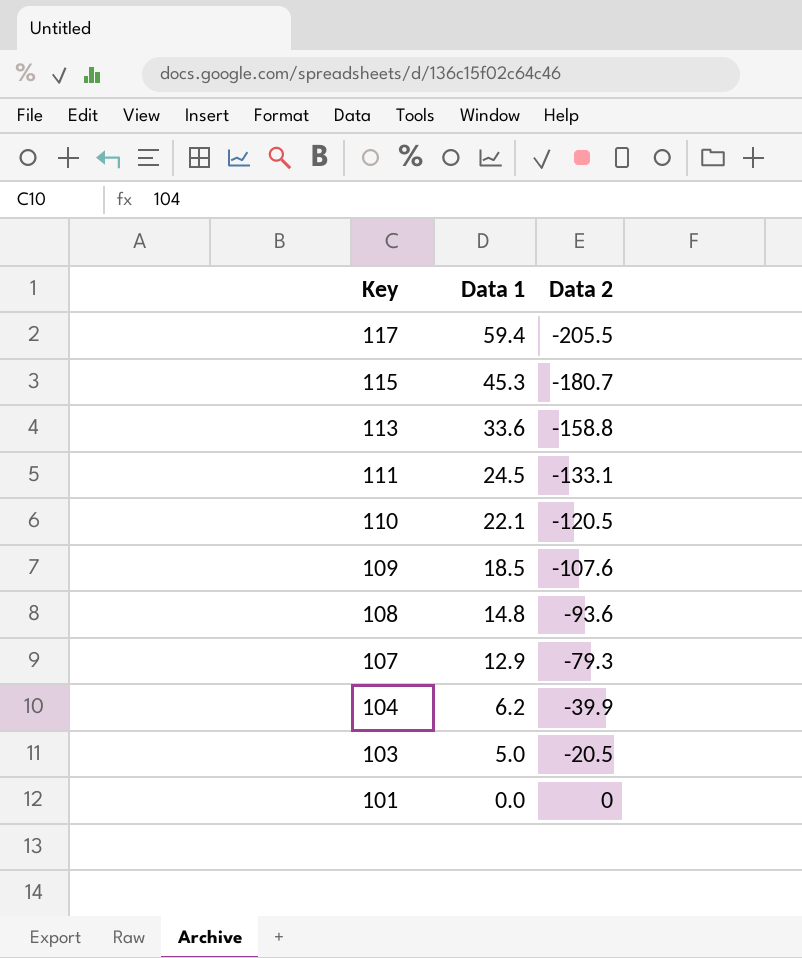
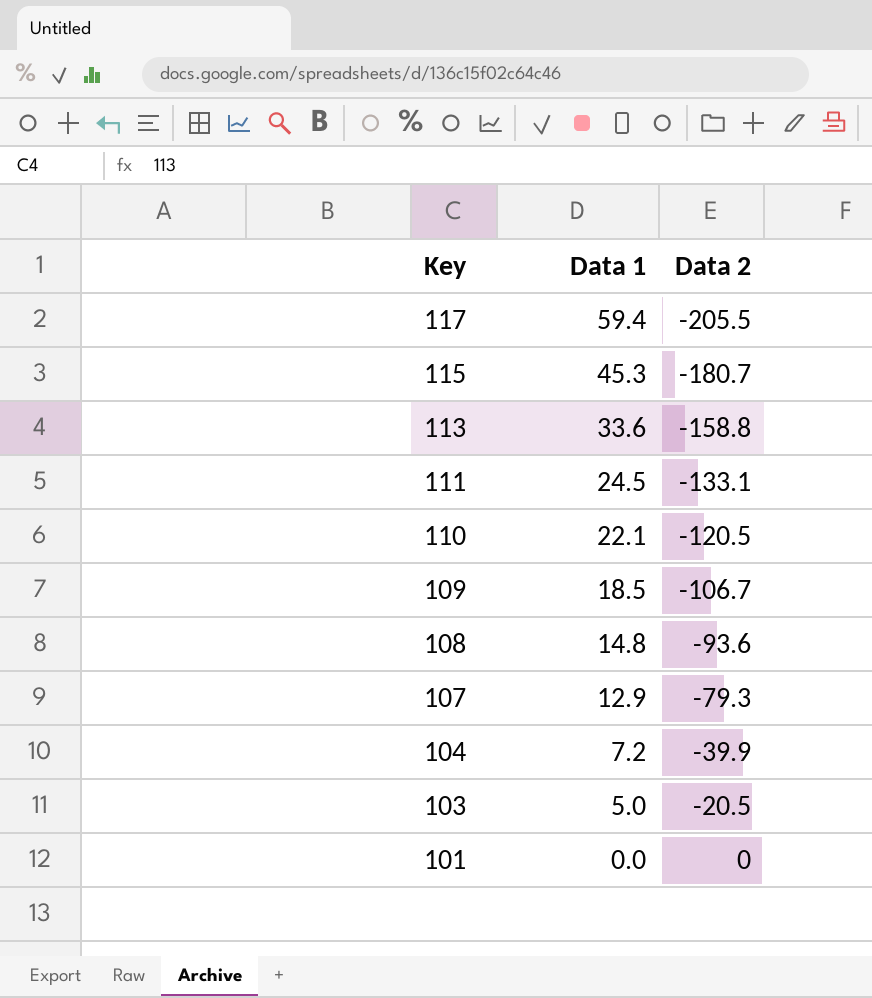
109 | Data 2: -107.6 -> -106.7
104 | Data 1: 6.2 -> 7.2

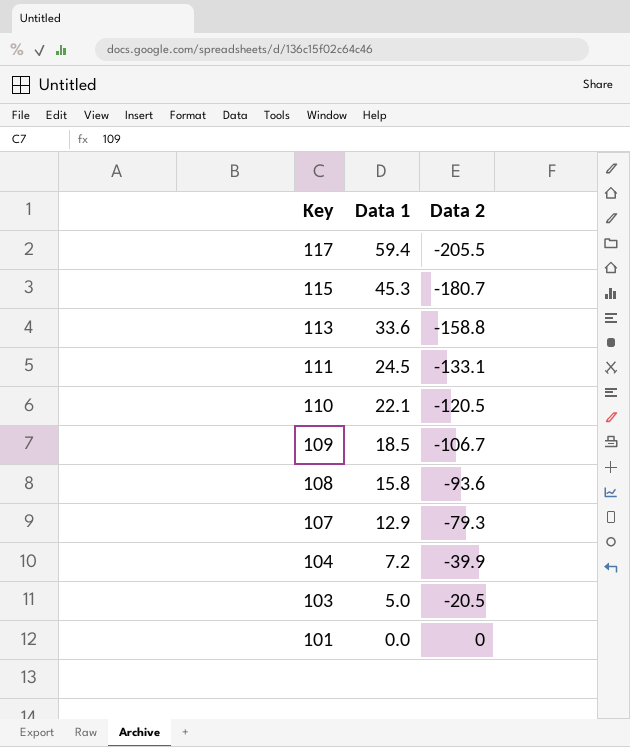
108 | Data 1: 14.8 -> 15.8

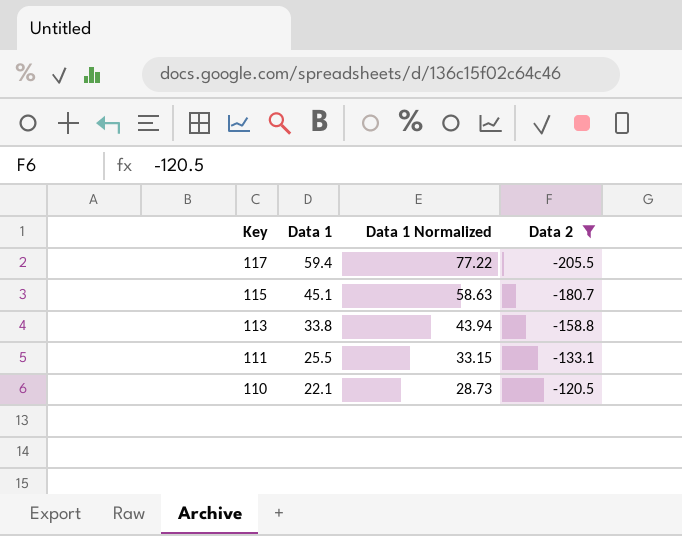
filter: none -> Data 2 <= -120.5
column Data 1 Normalized | formula: none -> [Data 1] * 1.3
115 | Data 1: 45.3 -> 45.1
113 | Data 1: 33.6 -> 33.8
111 | Data 1: 24.5 -> 25.5

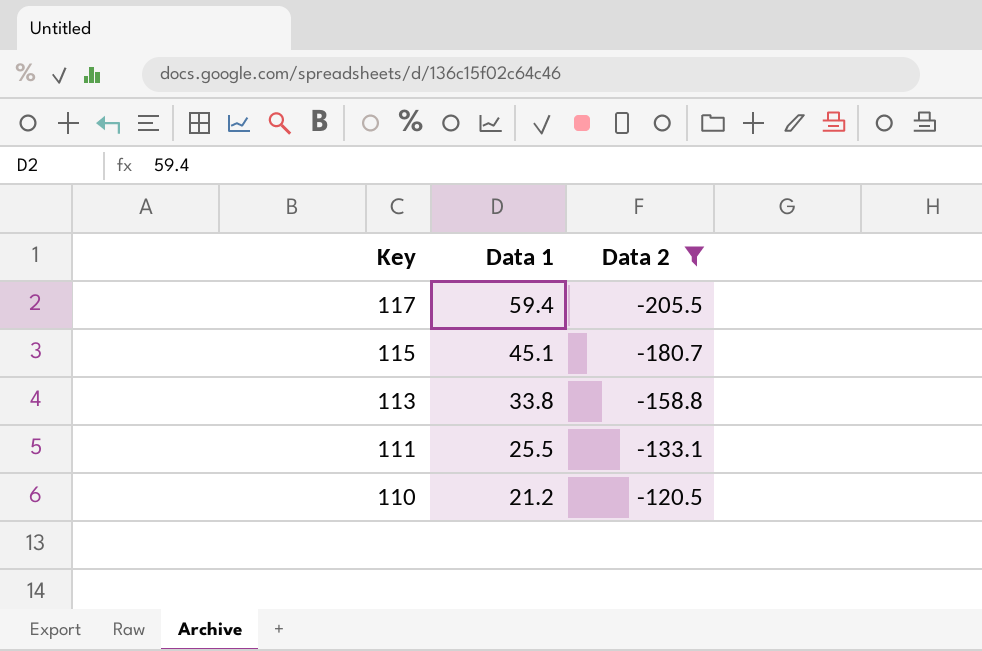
column Data 1 Normalized | formula: [Data 1] * 1.3 -> none
110 | Data 1: 22.1 -> 21.2

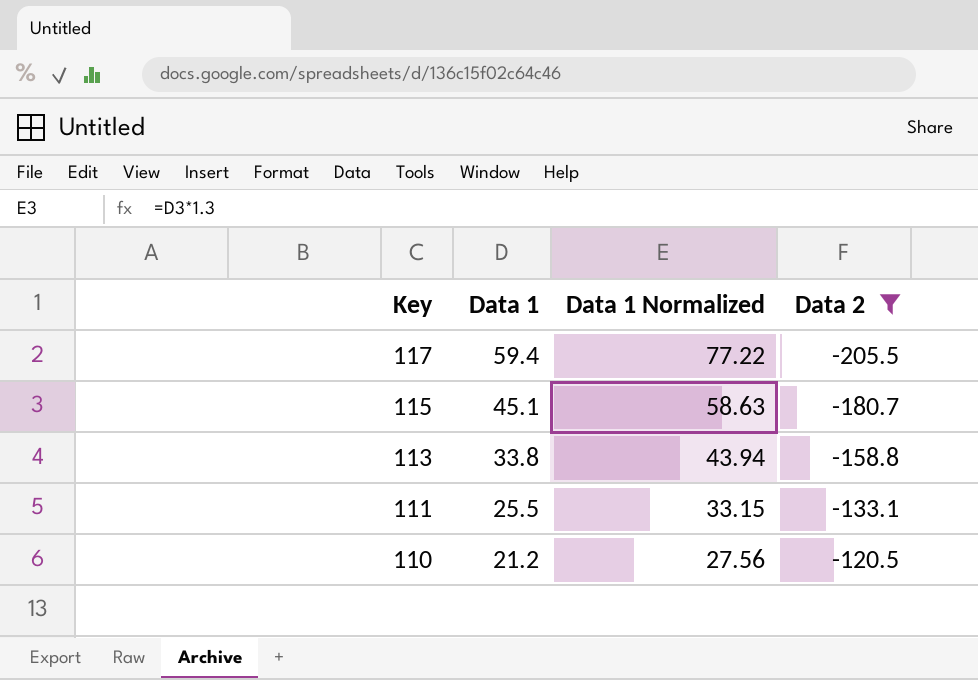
column Data 1 Normalized | formula: none -> [Data 1] * 1.3

